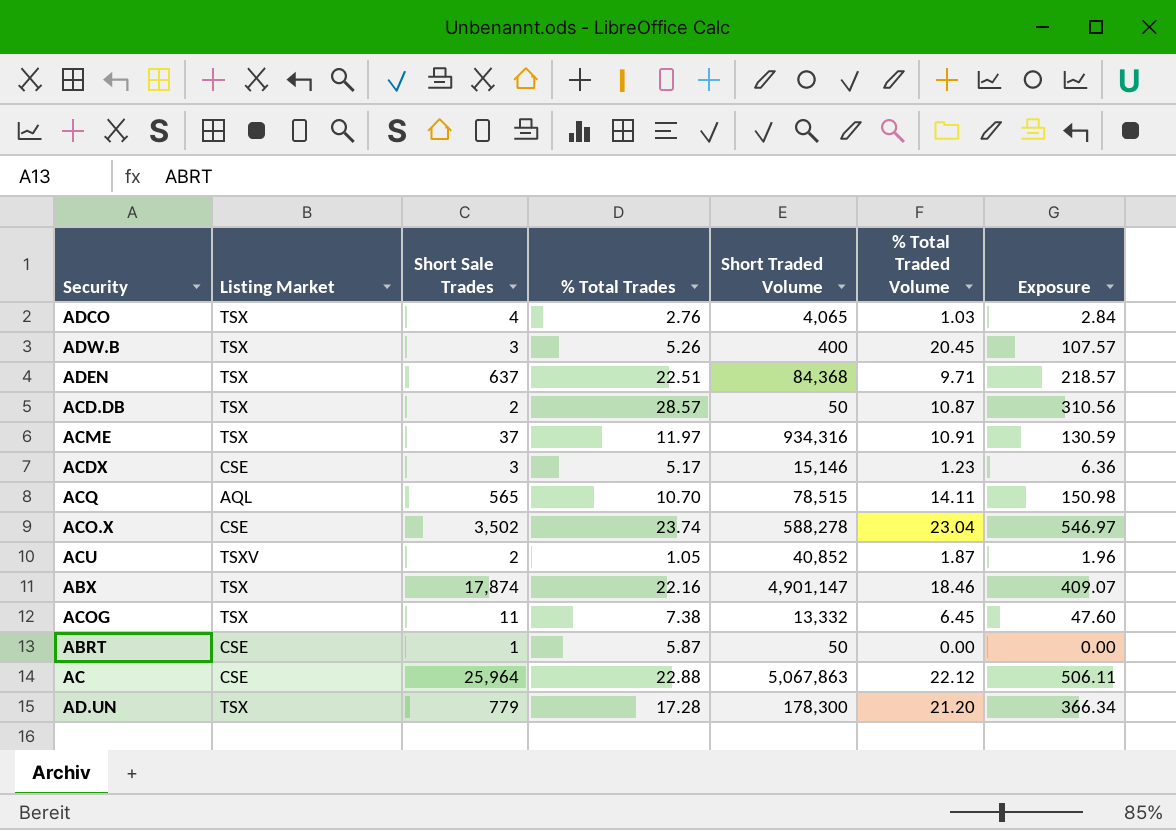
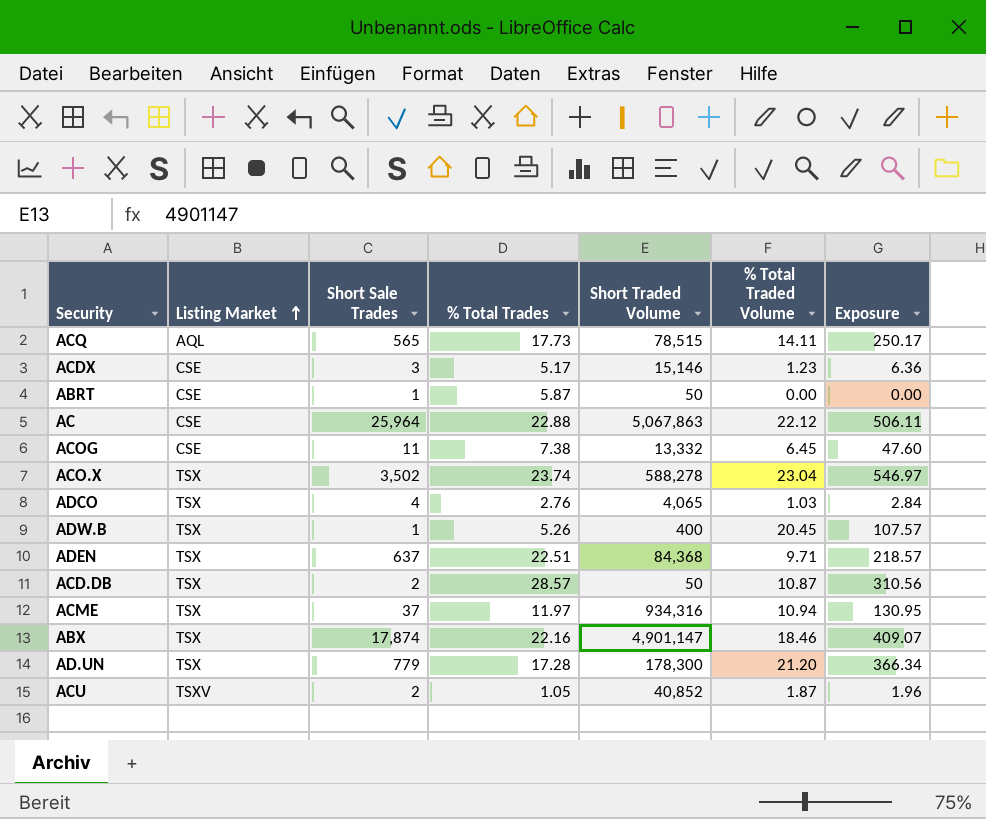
row order: none -> Listing Market ascending
ACQ | % Total Trades: 10.70 -> 17.73
ACQ | Exposure: 150.98 -> 250.17
ACOG | Listing Market: TSX -> CSE
ACO.X | Listing Market: CSE -> TSX
ADW.B | Short Sale Trades: 3 -> 1
ACME | % Total Traded Volume: 10.91 -> 10.94
ACME | Exposure: 130.59 -> 130.95

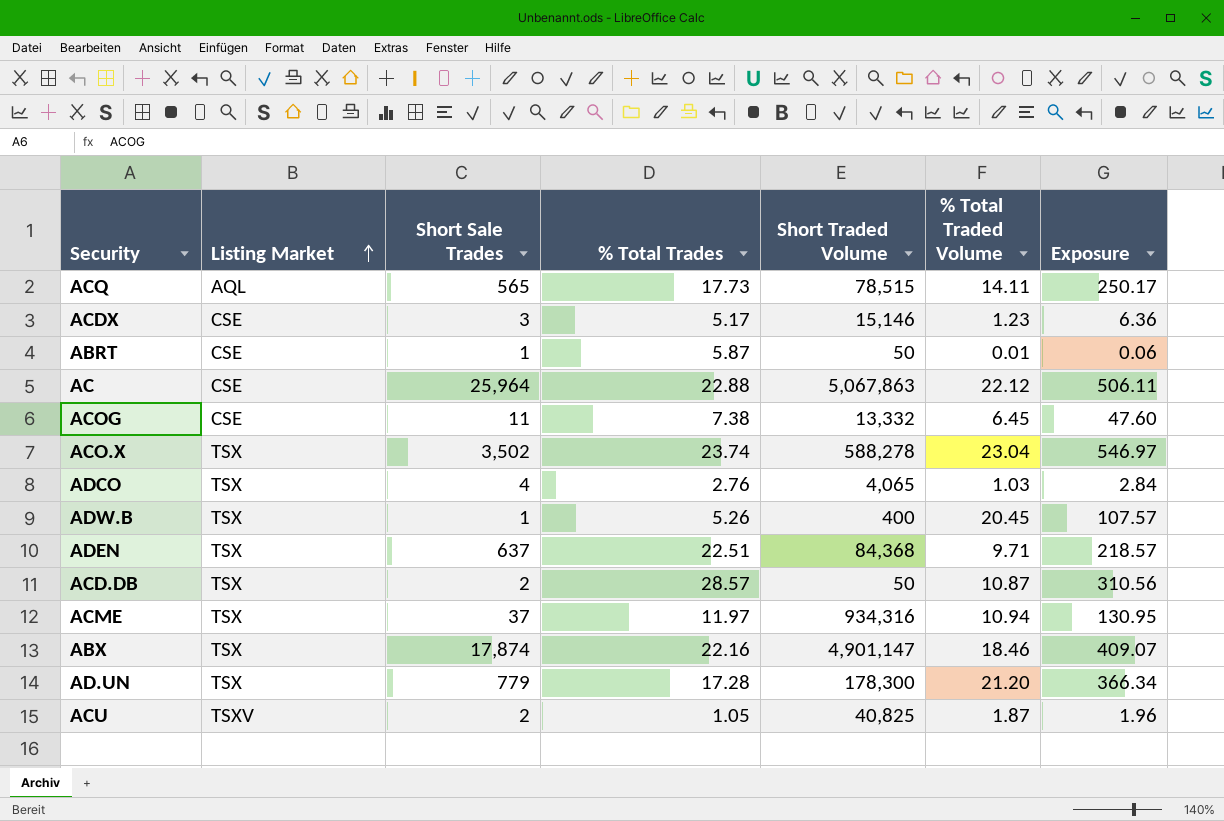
ABRT | % Total Traded Volume: 0.00 -> 0.01
ABRT | Exposure: 0.00 -> 0.06
ACU | Short Traded Volume: 40,852 -> 40,825

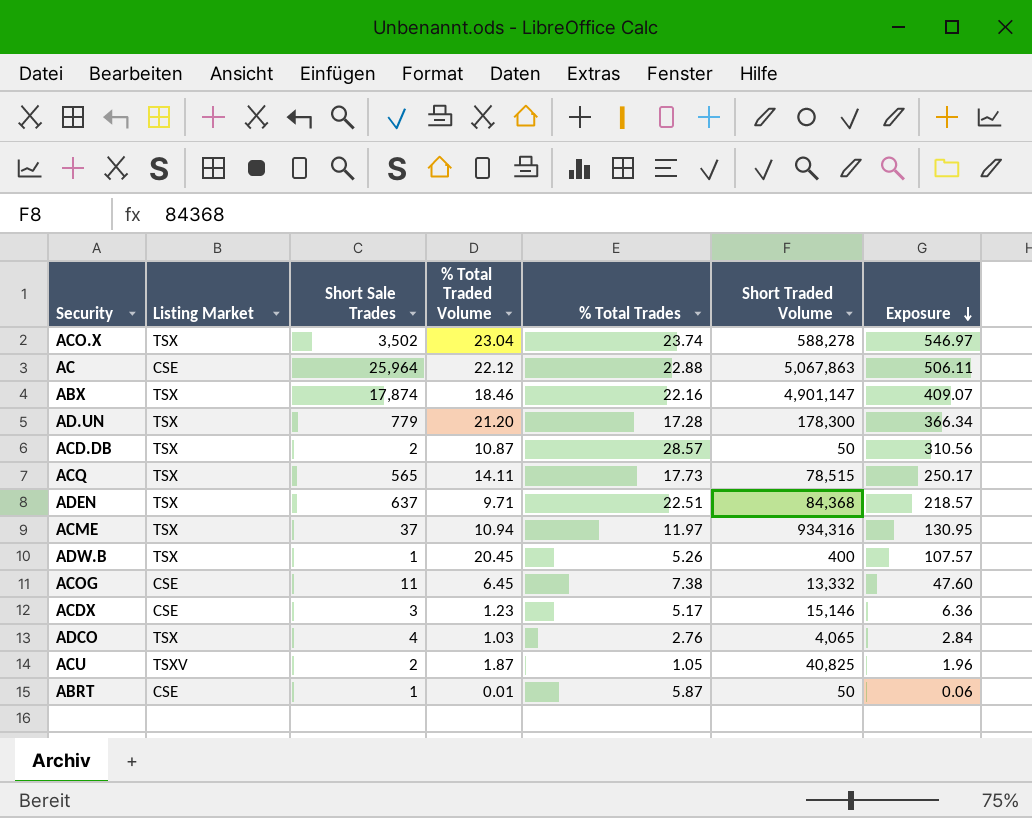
row order: Listing Market ascending -> Exposure descending
column % Total Traded Volume | position: 6 -> 4
ACQ | Listing Market: AQL -> TSX

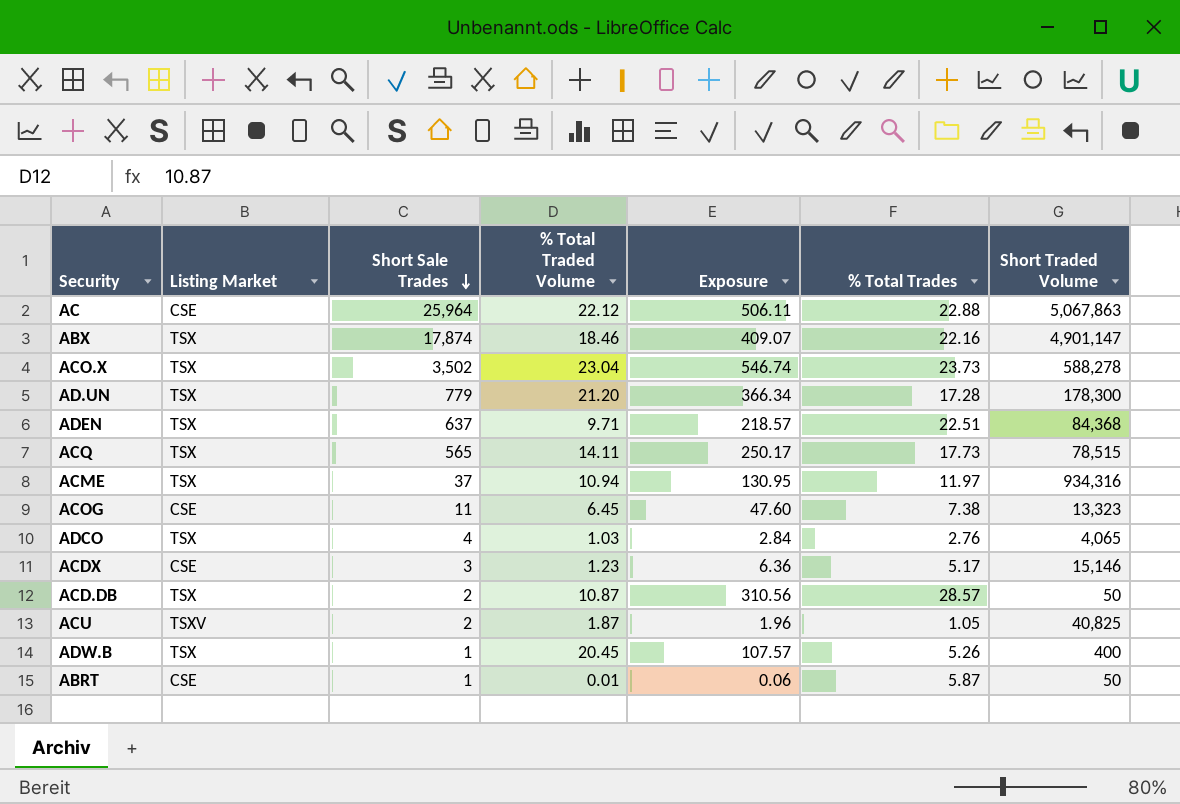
row order: Exposure descending -> Short Sale Trades descending
column Exposure | position: 7 -> 5
ACO.X | Exposure: 546.97 -> 546.74
ACO.X | % Total Trades: 23.74 -> 23.73
ACOG | Short Traded Volume: 13,332 -> 13,323

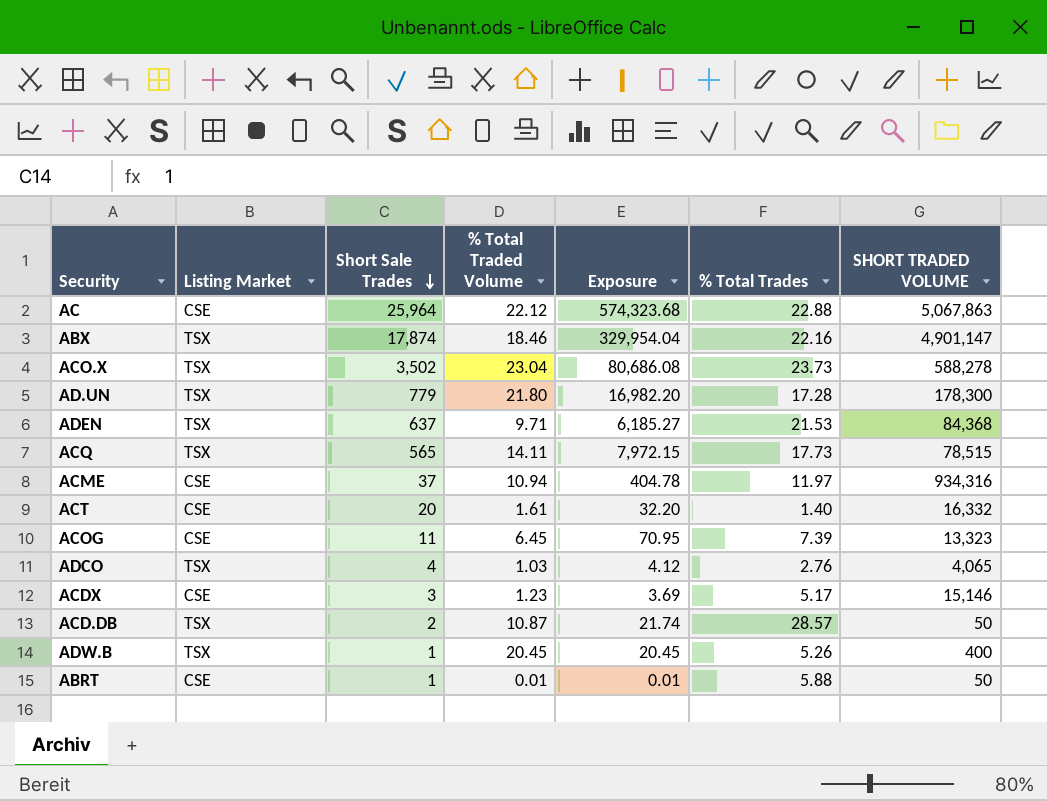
column Exposure | formula: [% Total Traded Volume] * [% Total Trades] -> [Short Sale Trades] * [% Total Traded Volume]
column name: Short Traded Volume -> SHORT TRADED VOLUME
row ACU: TSXV | 2 | 1.87 | 1.96 | 1.05 | 40,825 -> none
AD.UN | % Total Traded Volume: 21.20 -> 21.80
ADEN | % Total Trades: 22.51 -> 21.53
ACME | Listing Market: TSX -> CSE
row ACT: none -> CSE | 20 | 1.61 | 32.20 | 1.40 | 16,332
ACOG | % Total Trades: 7.38 -> 7.39
ABRT | % Total Trades: 5.87 -> 5.88

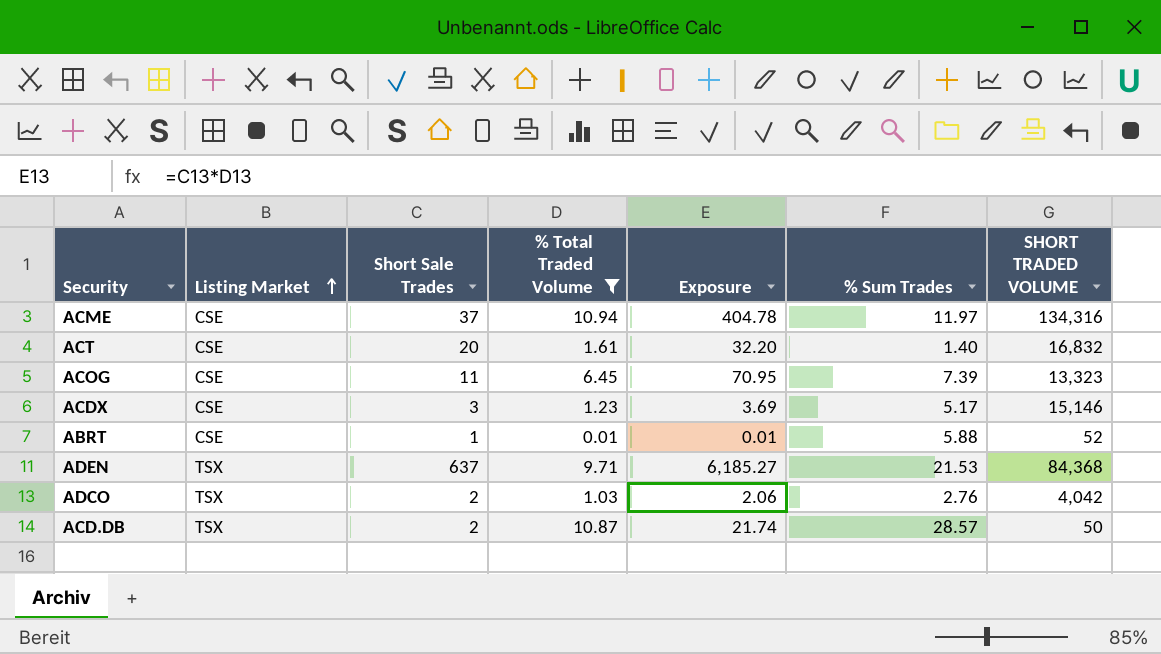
filter: none -> % Total Traded Volume <= 10.94
row order: Short Sale Trades descending -> Listing Market ascending
column name: % Total Trades -> % Sum Trades
ACME | SHORT TRADED VOLUME: 934,316 -> 134,316
ACT | SHORT TRADED VOLUME: 16,332 -> 16,832
ABRT | SHORT TRADED VOLUME: 50 -> 52
ADCO | Short Sale Trades: 4 -> 2
ADCO | Exposure: 4.12 -> 2.06
ADCO | SHORT TRADED VOLUME: 4,065 -> 4,042

